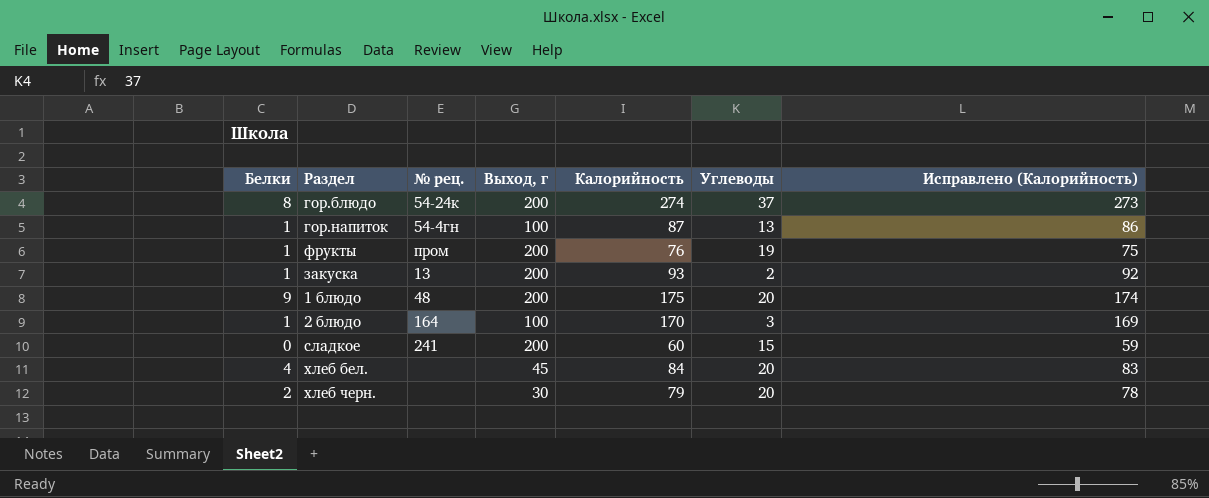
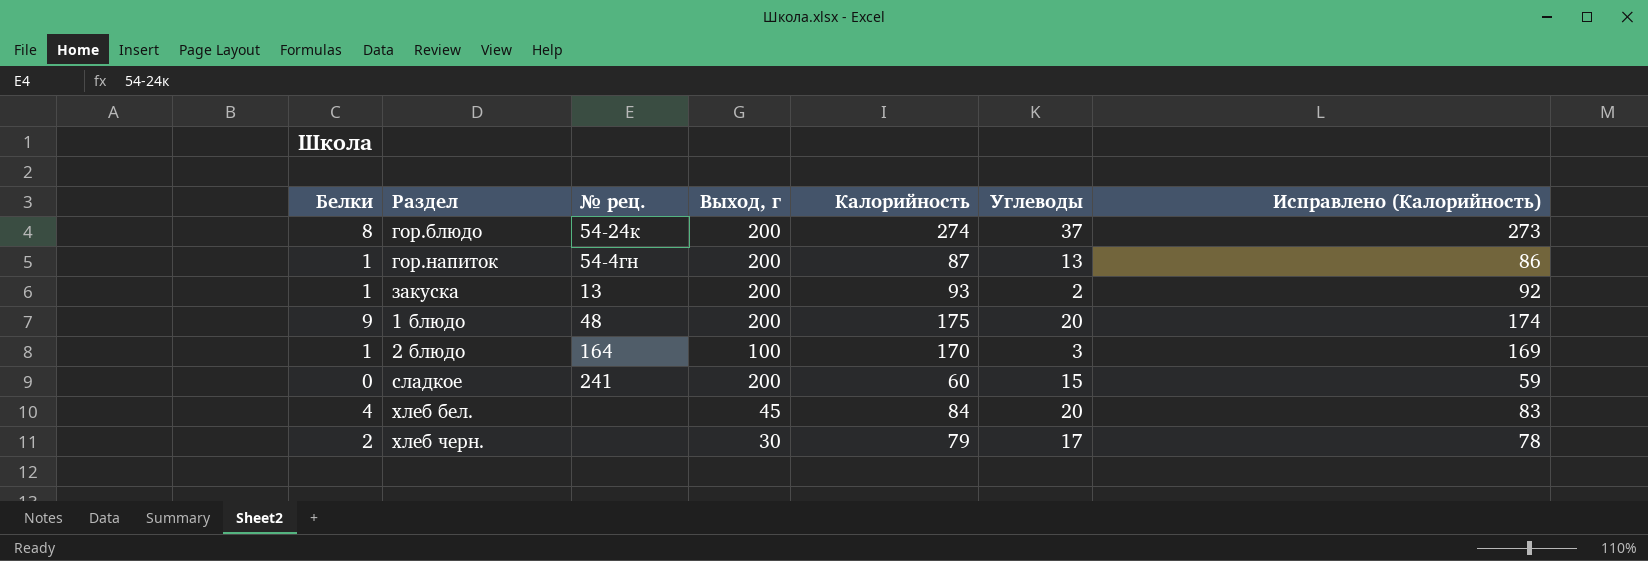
row фрукты: 1 | пром | 200 | 76 | 19 | 75 -> none
гор.напиток | Выход, г: 100 -> 200
хлеб черн. | Углеводы: 20 -> 17

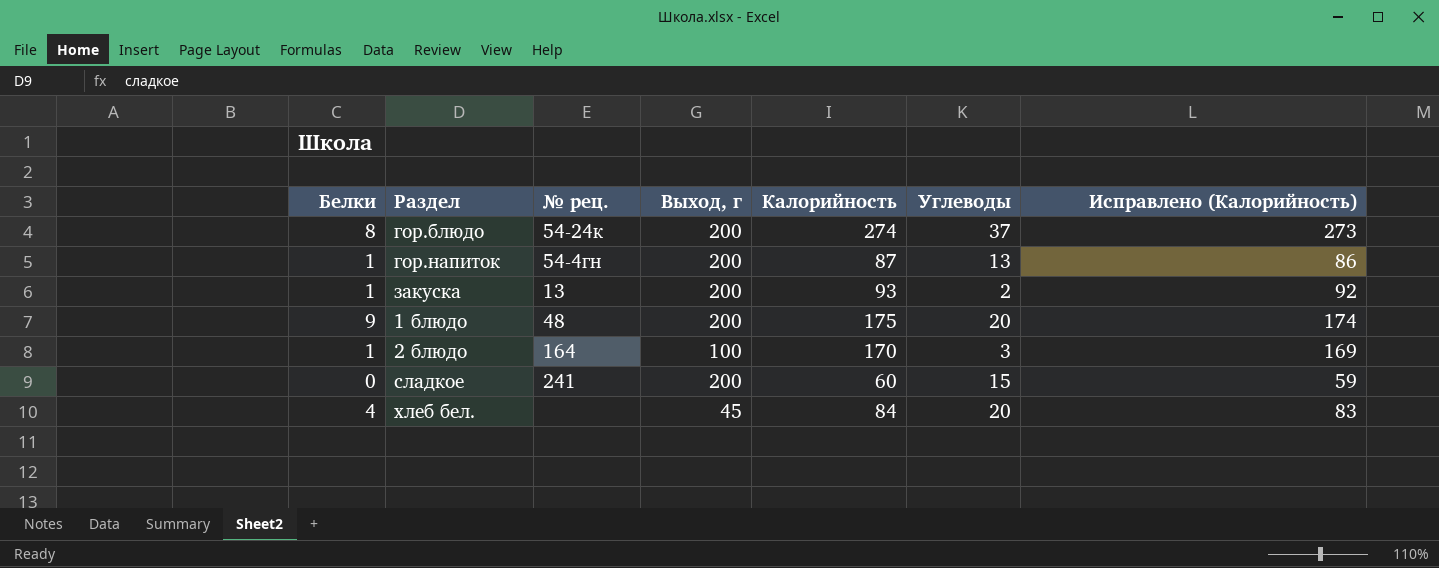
row хлеб черн.: 2 | none | 30 | 79 | 17 | 78 -> none

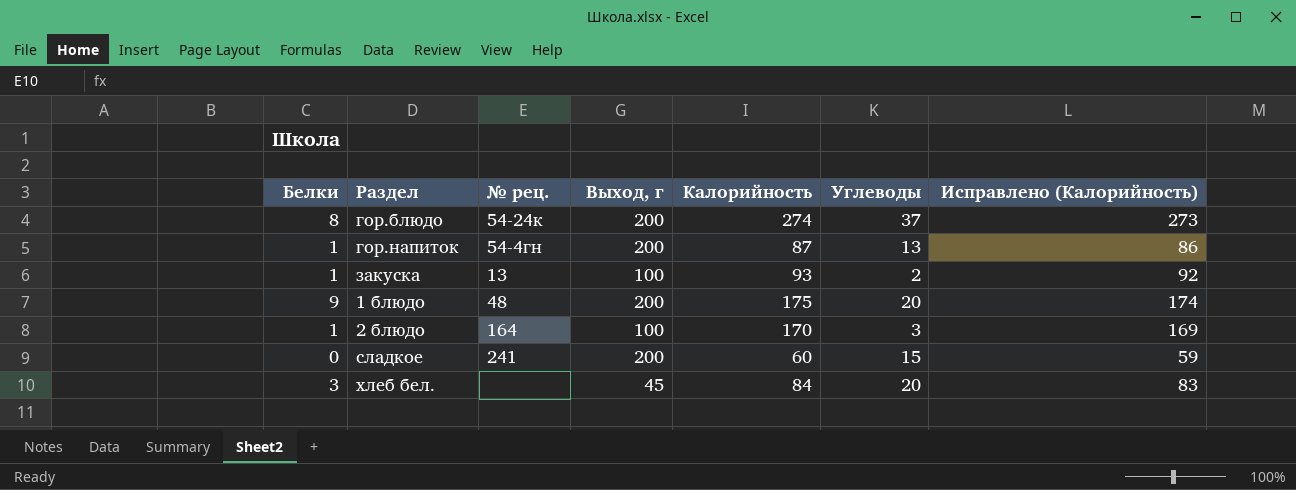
закуска | Выход, г: 200 -> 100
хлеб бел. | Белки: 4 -> 3

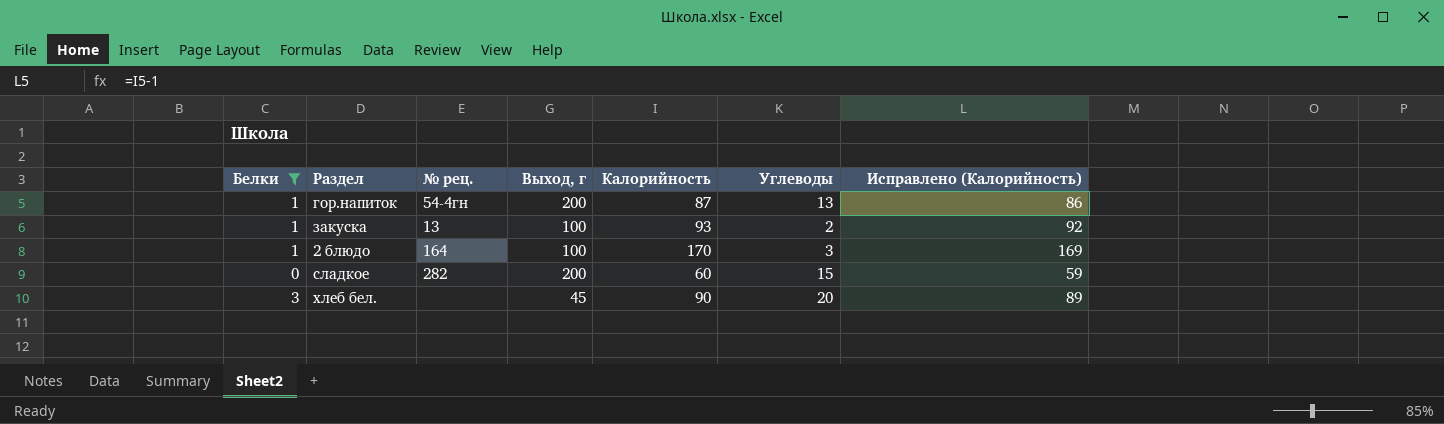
filter: none -> Белки <= 3
сладкое | № рец.: 241 -> 282
хлеб бел. | Калорийность: 84 -> 90
хлеб бел. | Исправлено (Калорийность): 83 -> 89

